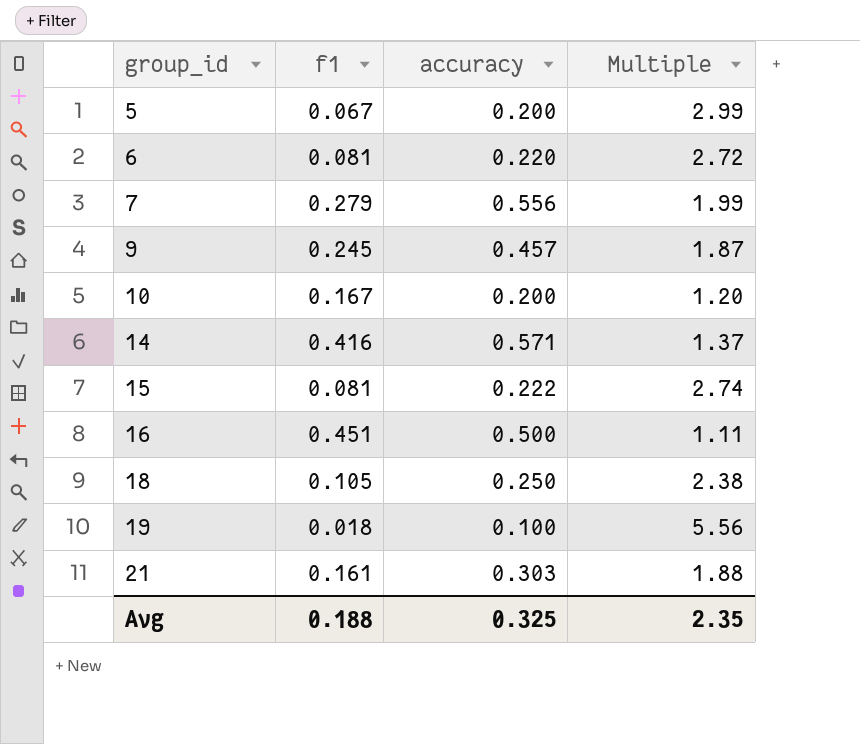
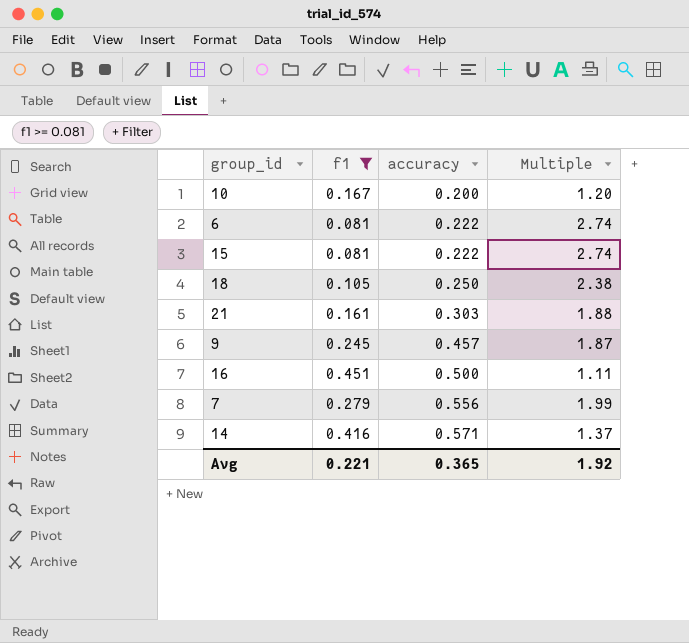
filter: none -> f1 >= 0.081
row order: group_id ascending -> accuracy ascending
6 | accuracy: 0.220 -> 0.222
6 | Multiple: 2.72 -> 2.74
Avg | f1: 0.188 -> 0.221
Avg | accuracy: 0.325 -> 0.365
Avg | Multiple: 2.35 -> 1.92

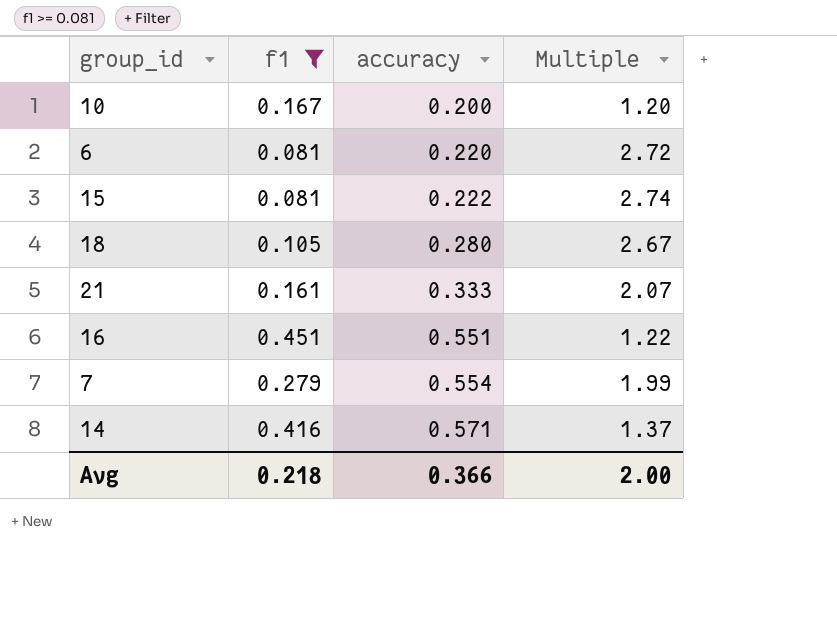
row 9: 0.245 | 0.457 | 1.87 -> none
6 | accuracy: 0.222 -> 0.220
6 | Multiple: 2.74 -> 2.72
18 | accuracy: 0.250 -> 0.280
18 | Multiple: 2.38 -> 2.67
21 | accuracy: 0.303 -> 0.333
21 | Multiple: 1.88 -> 2.07
16 | accuracy: 0.500 -> 0.551
16 | Multiple: 1.11 -> 1.22
7 | accuracy: 0.556 -> 0.554
Avg | f1: 0.221 -> 0.218
Avg | accuracy: 0.365 -> 0.366
Avg | Multiple: 1.92 -> 2.00

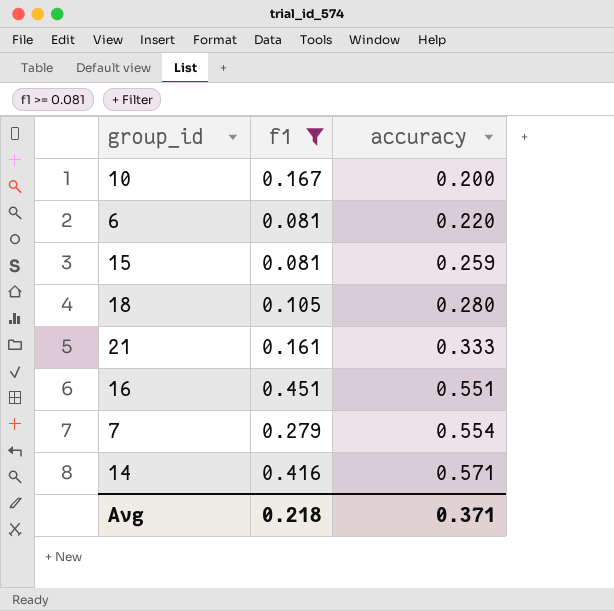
column Multiple | formula: [accuracy] / [f1] -> none
15 | accuracy: 0.222 -> 0.259
Avg | accuracy: 0.366 -> 0.371

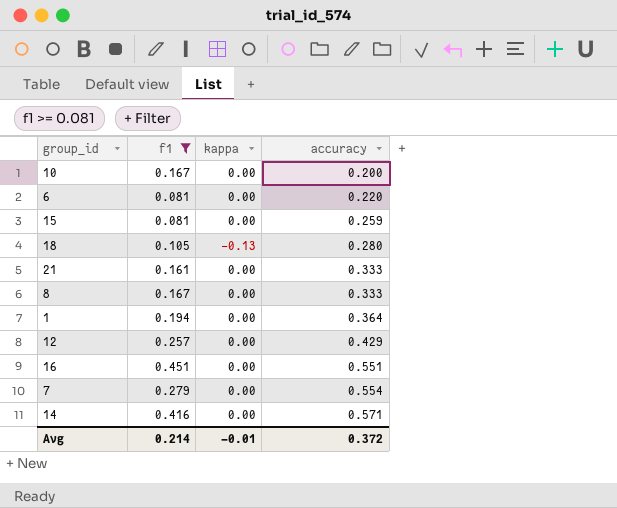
column kappa | position: none -> 3
row 8: none -> 0.167 | 0.00 | 0.333
row 1: none -> 0.194 | 0.00 | 0.364
row 12: none -> 0.257 | 0.00 | 0.429
Avg | f1: 0.218 -> 0.214
Avg | accuracy: 0.371 -> 0.372

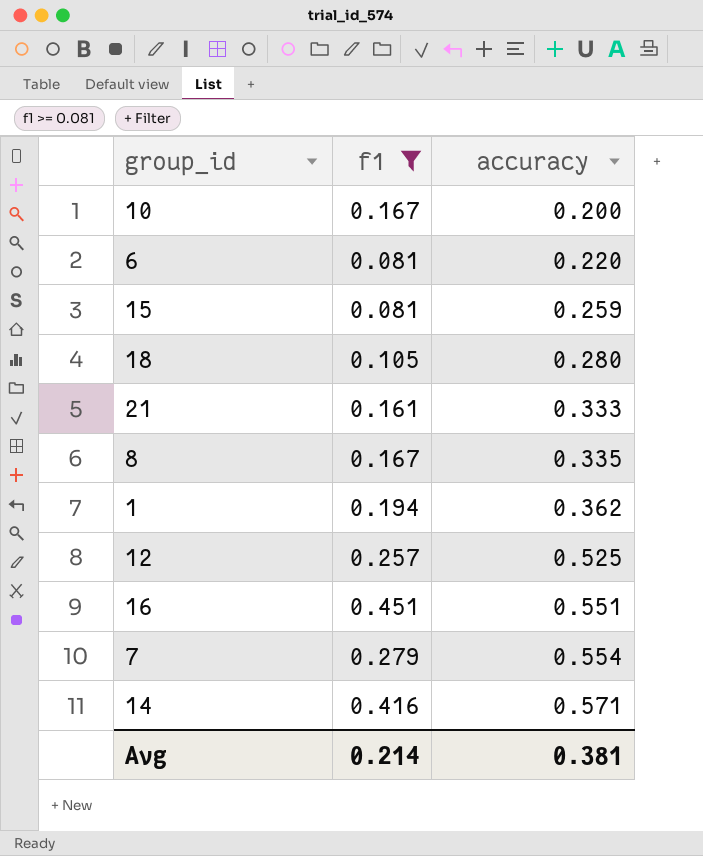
column kappa | position: 3 -> none
8 | accuracy: 0.333 -> 0.335
1 | accuracy: 0.364 -> 0.362
12 | accuracy: 0.429 -> 0.525
Avg | accuracy: 0.372 -> 0.381

